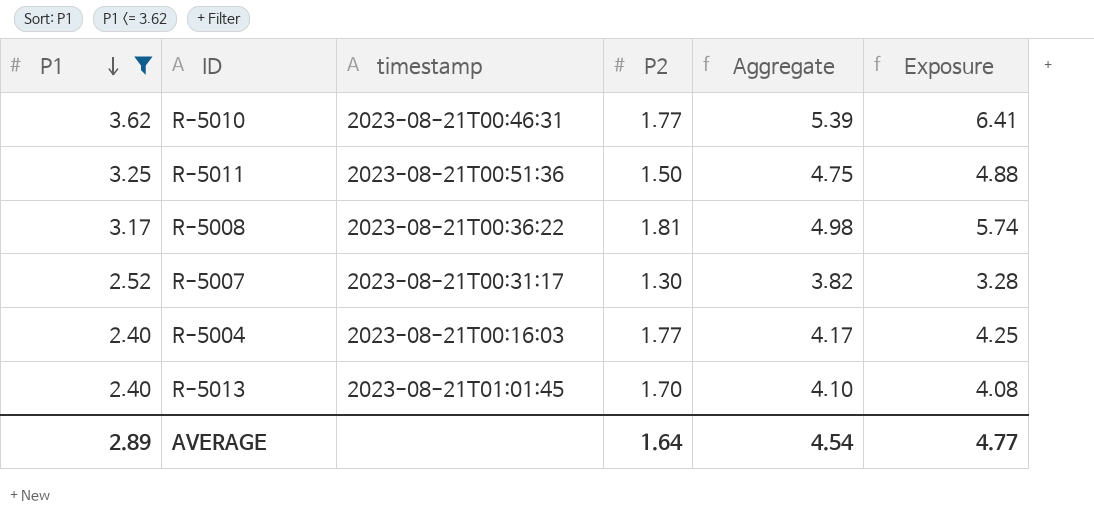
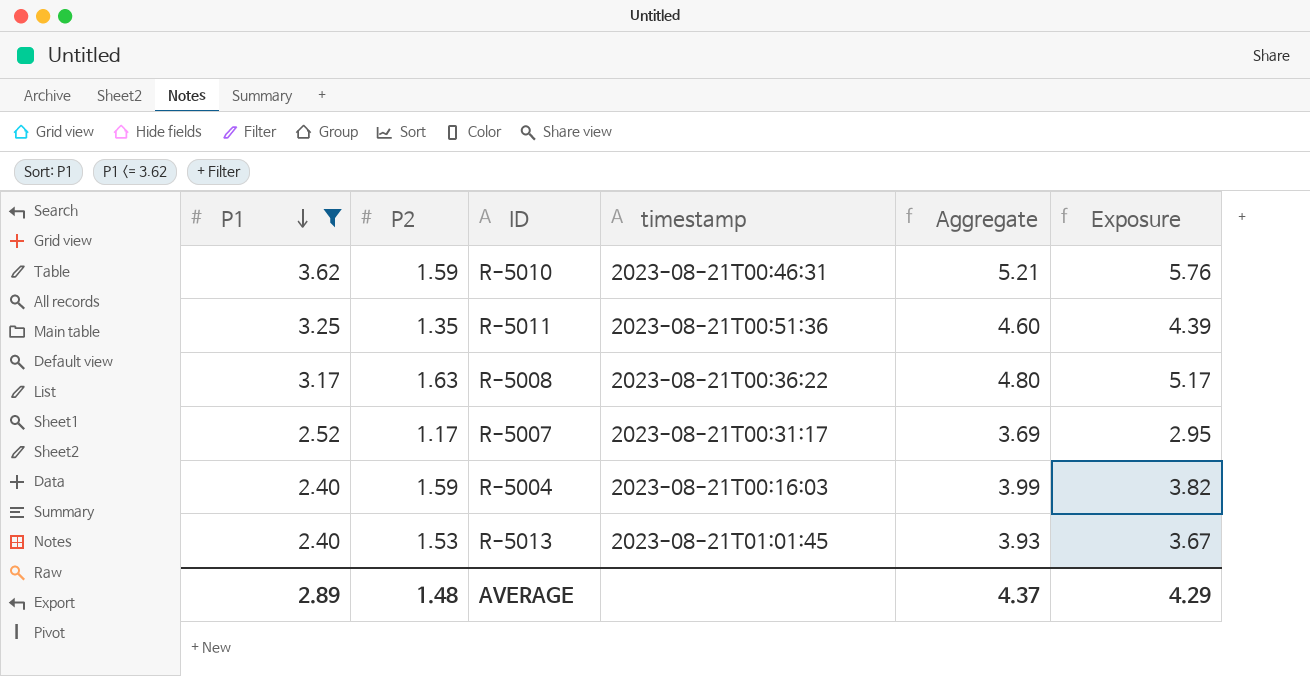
column P2 | position: 4 -> 2
R-5010 | P2: 1.77 -> 1.59
R-5010 | Aggregate: 5.39 -> 5.21
R-5010 | Exposure: 6.41 -> 5.76
R-5011 | P2: 1.50 -> 1.35
R-5011 | Aggregate: 4.75 -> 4.60
R-5011 | Exposure: 4.88 -> 4.39
R-5008 | P2: 1.81 -> 1.63
R-5008 | Aggregate: 4.98 -> 4.80
R-5008 | Exposure: 5.74 -> 5.17
R-5007 | P2: 1.30 -> 1.17
R-5007 | Aggregate: 3.82 -> 3.69
R-5007 | Exposure: 3.28 -> 2.95
R-5004 | P2: 1.77 -> 1.59
R-5004 | Aggregate: 4.17 -> 3.99
R-5004 | Exposure: 4.25 -> 3.82
R-5013 | P2: 1.70 -> 1.53
R-5013 | Aggregate: 4.10 -> 3.93
R-5013 | Exposure: 4.08 -> 3.67
AVERAGE | P2: 1.64 -> 1.48
AVERAGE | Aggregate: 4.54 -> 4.37
AVERAGE | Exposure: 4.77 -> 4.29

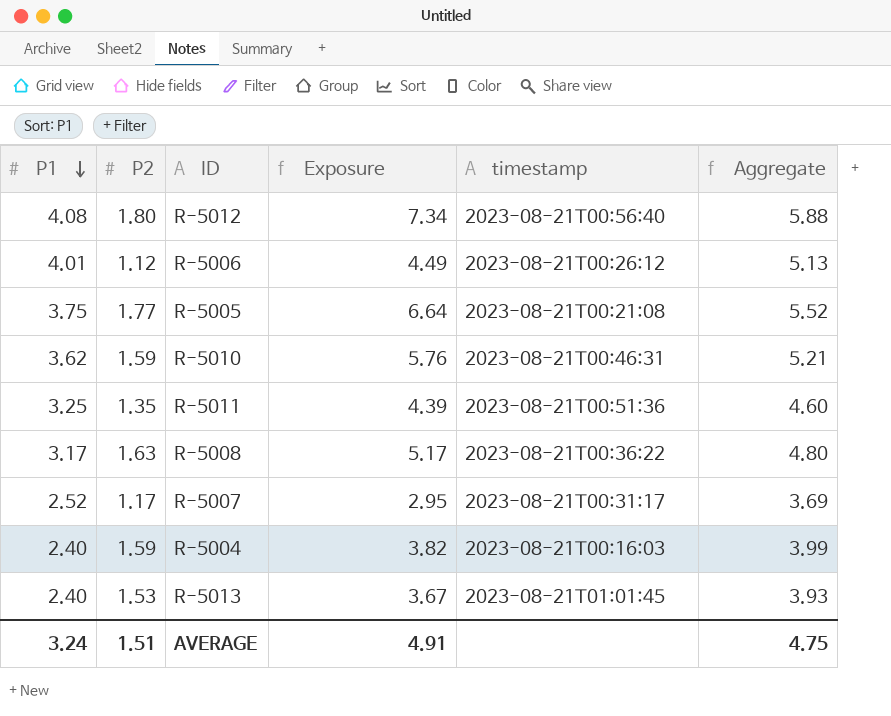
filter: P1 <= 3.62 -> none
column Exposure | position: 6 -> 4
AVERAGE | P1: 2.89 -> 3.24
AVERAGE | P2: 1.48 -> 1.51
AVERAGE | Exposure: 4.29 -> 4.91
AVERAGE | Aggregate: 4.37 -> 4.75

